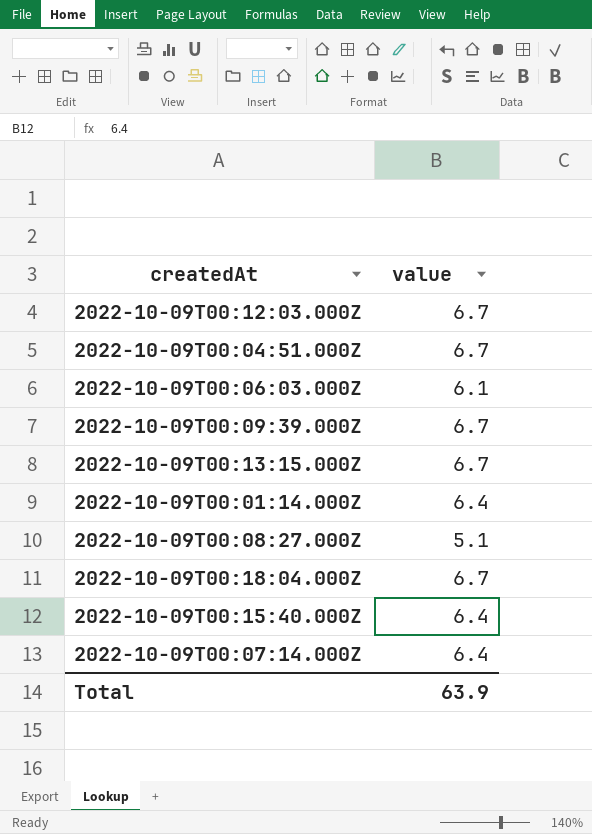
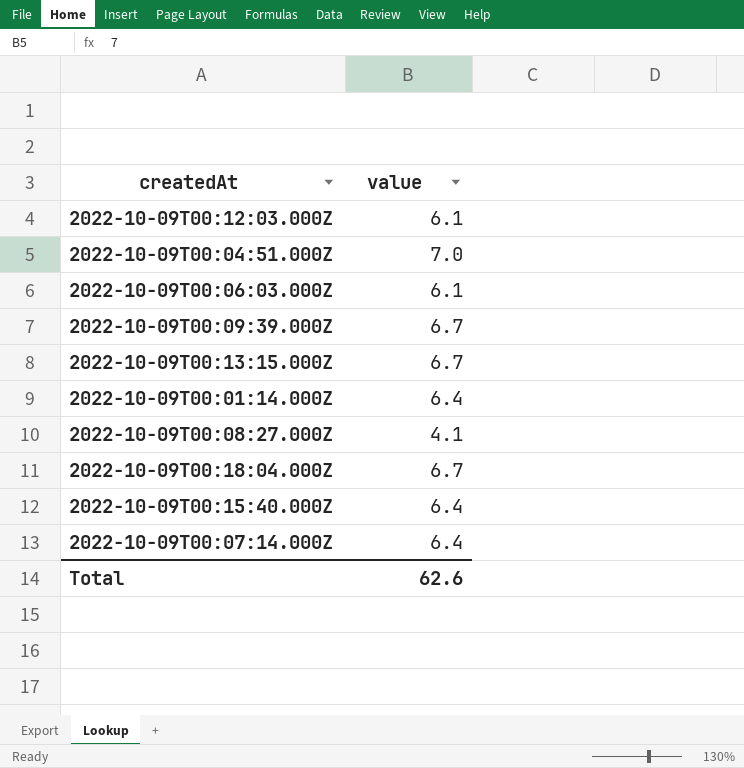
2022-10-09T00:12:03.000Z | value: 6.7 -> 6.1
2022-10-09T00:04:51.000Z | value: 6.7 -> 7.0
2022-10-09T00:08:27.000Z | value: 5.1 -> 4.1
Total | value: 63.9 -> 62.6

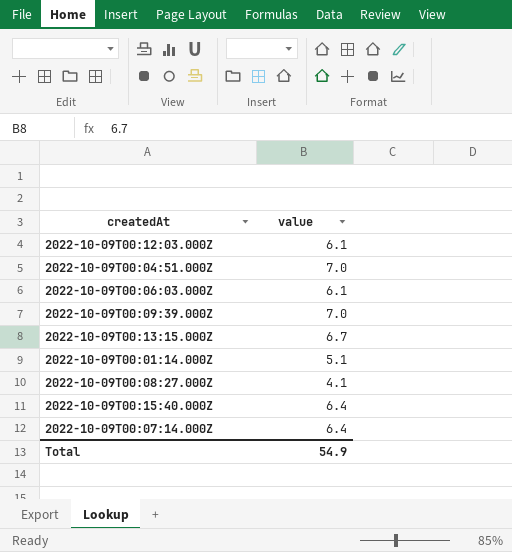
row 2022-10-09T00:18:04.000Z: 6.7 -> none
2022-10-09T00:09:39.000Z | value: 6.7 -> 7.0
2022-10-09T00:01:14.000Z | value: 6.4 -> 5.1
Total | value: 62.6 -> 54.9

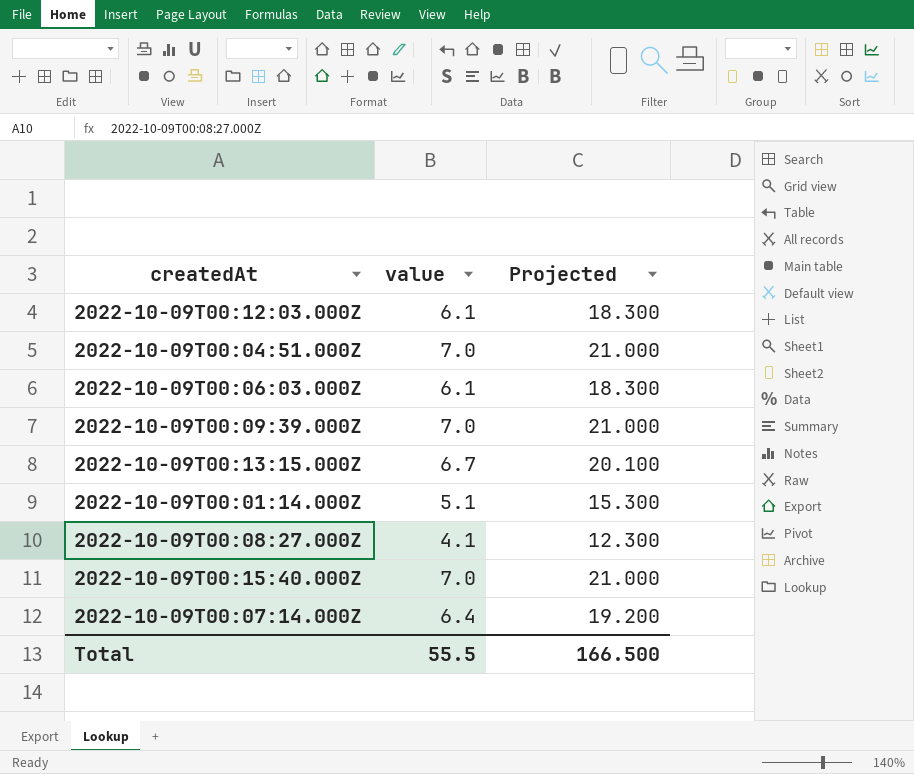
column Projected | formula: none -> [value] * 3
2022-10-09T00:15:40.000Z | value: 6.4 -> 7.0
Total | value: 54.9 -> 55.5

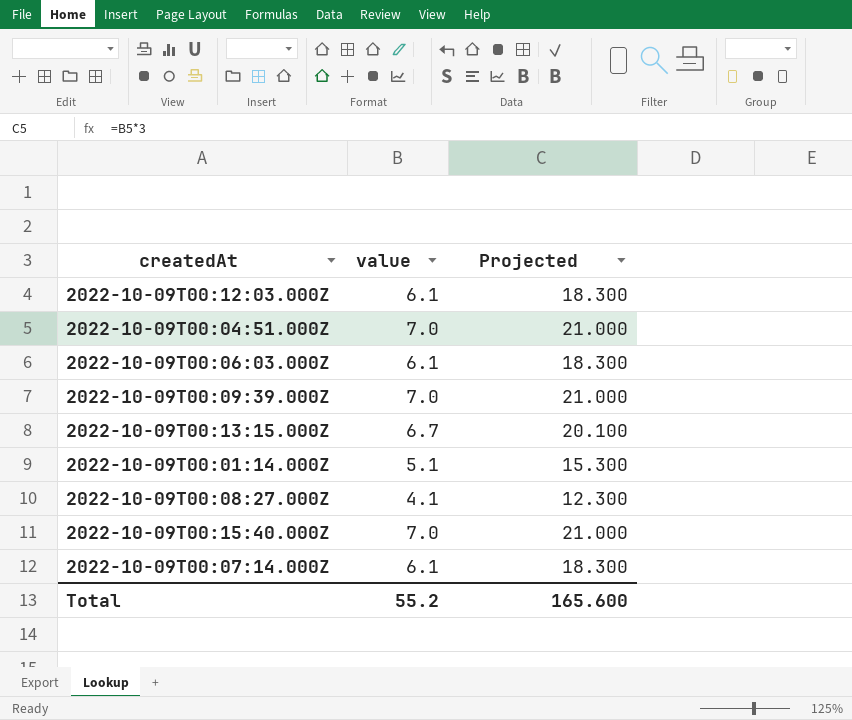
2022-10-09T00:07:14.000Z | value: 6.4 -> 6.1
2022-10-09T00:07:14.000Z | Projected: 19.200 -> 18.300
Total | value: 55.5 -> 55.2
Total | Projected: 166.500 -> 165.600

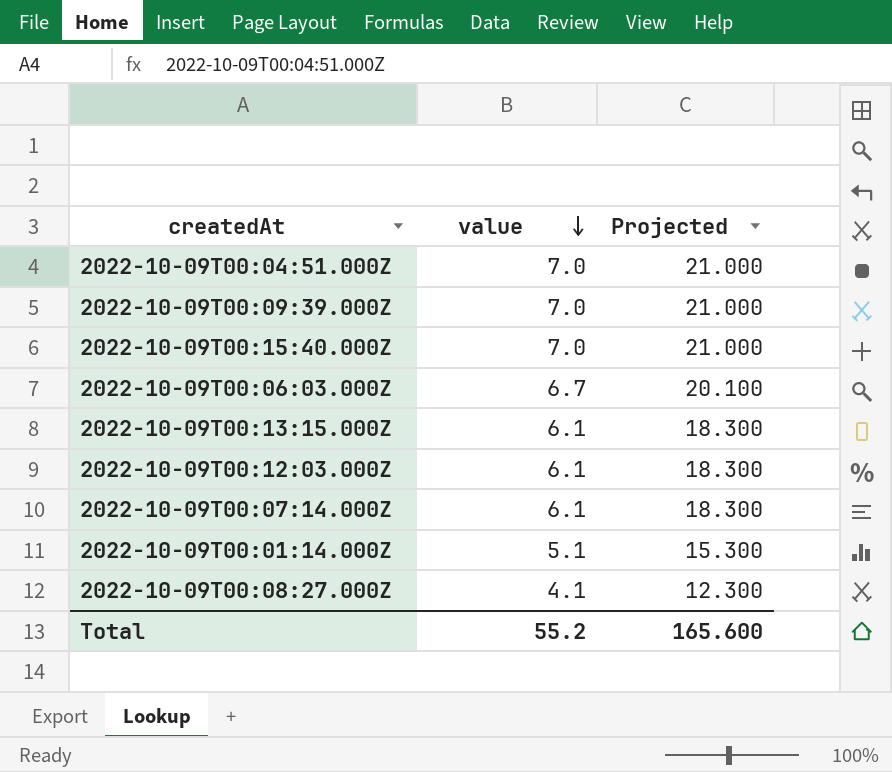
row order: none -> value descending
2022-10-09T00:06:03.000Z | value: 6.1 -> 6.7
2022-10-09T00:06:03.000Z | Projected: 18.300 -> 20.100
2022-10-09T00:13:15.000Z | value: 6.7 -> 6.1
2022-10-09T00:13:15.000Z | Projected: 20.100 -> 18.300

